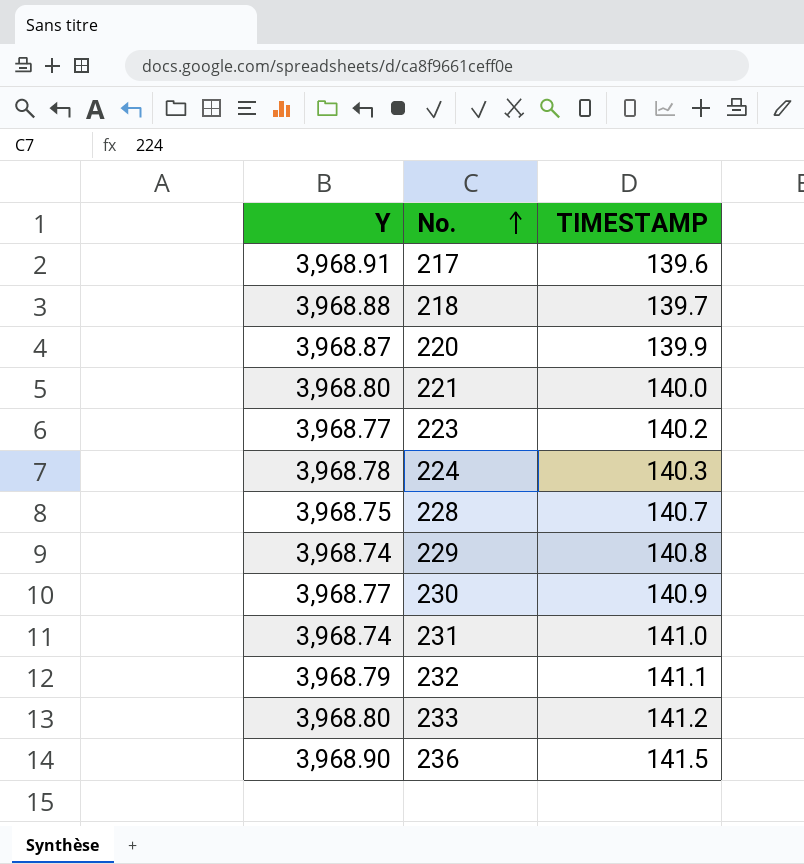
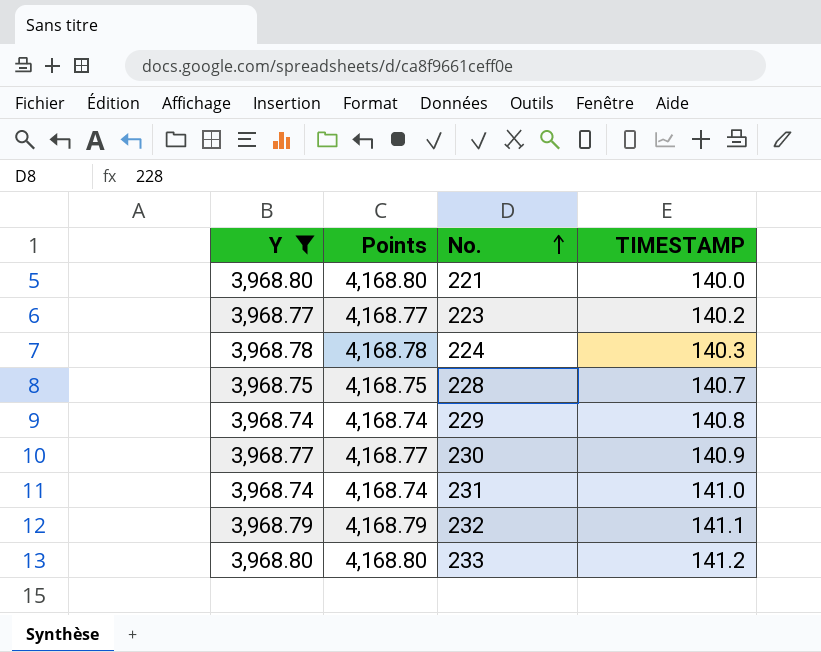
filter: none -> Y <= 3,968.80
column Points | formula: none -> [Y] + 200

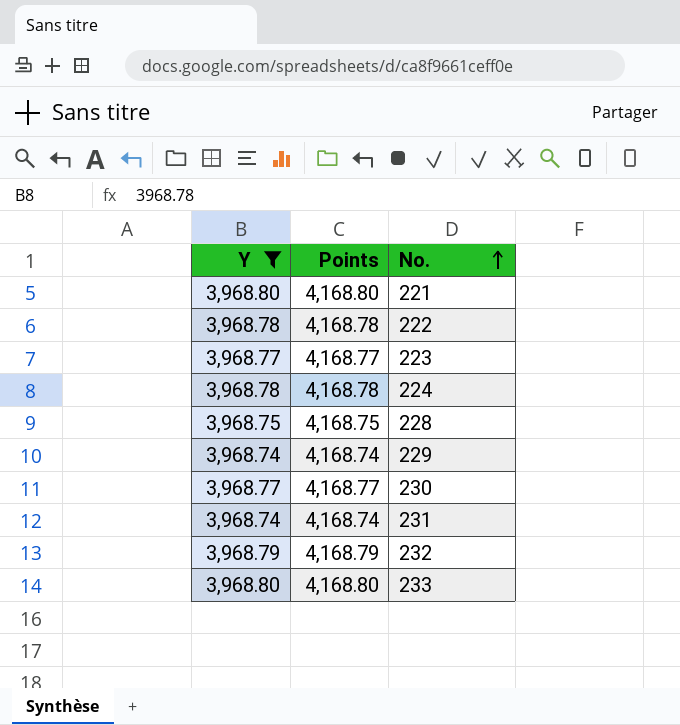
column TIMESTAMP | position: 4 -> none
row 222: none -> 3,968.78 | 4,168.78

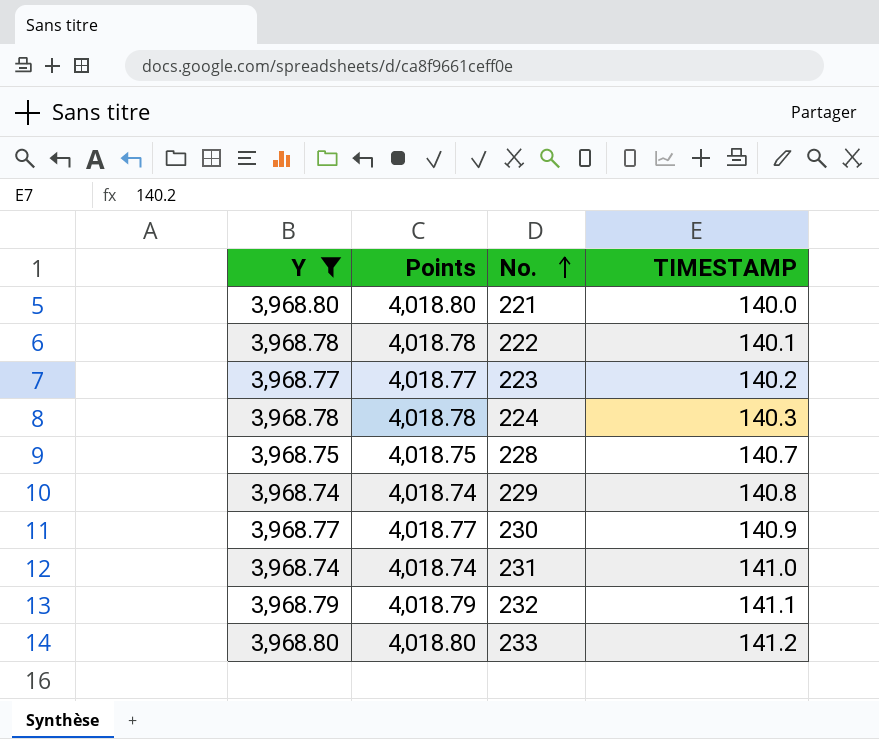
column Points | formula: [Y] + 200 -> [Y] + 50
column TIMESTAMP | position: none -> 4

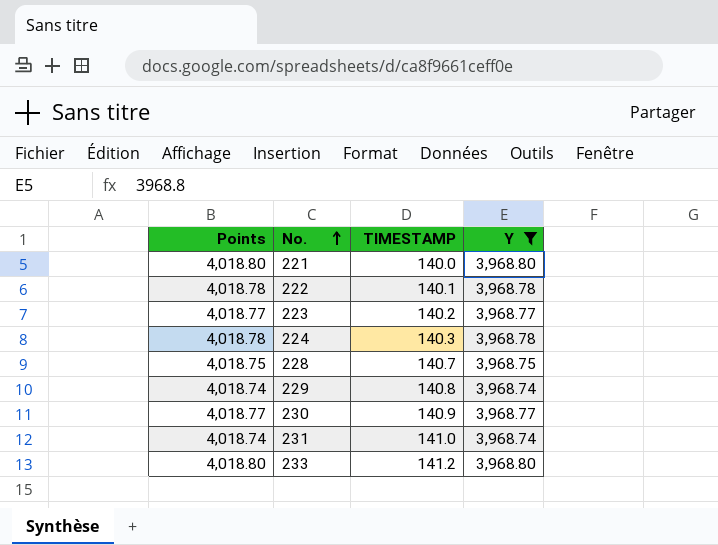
column Y | position: 1 -> 4
row 232: 3,968.79 | 4,018.79 | 141.1 -> none

